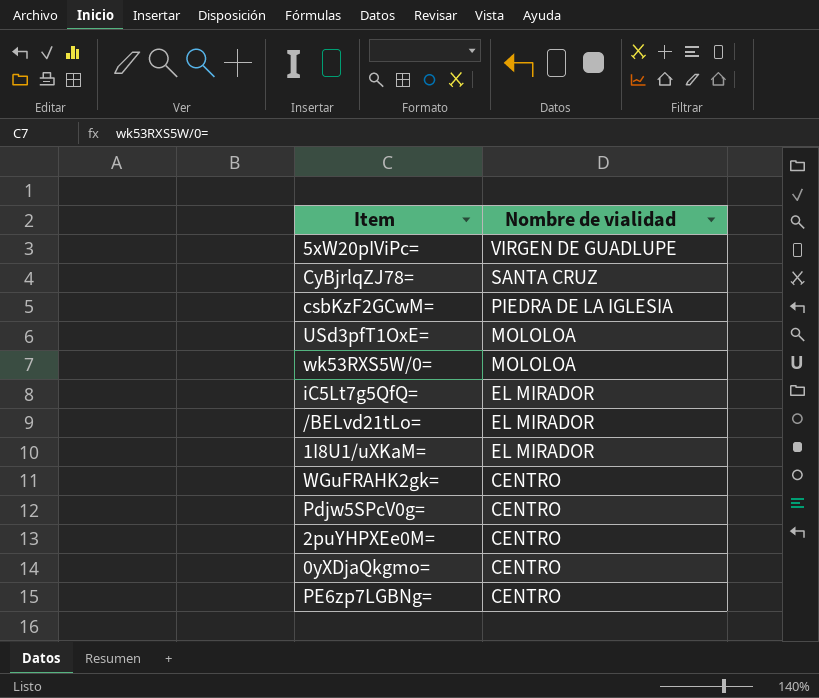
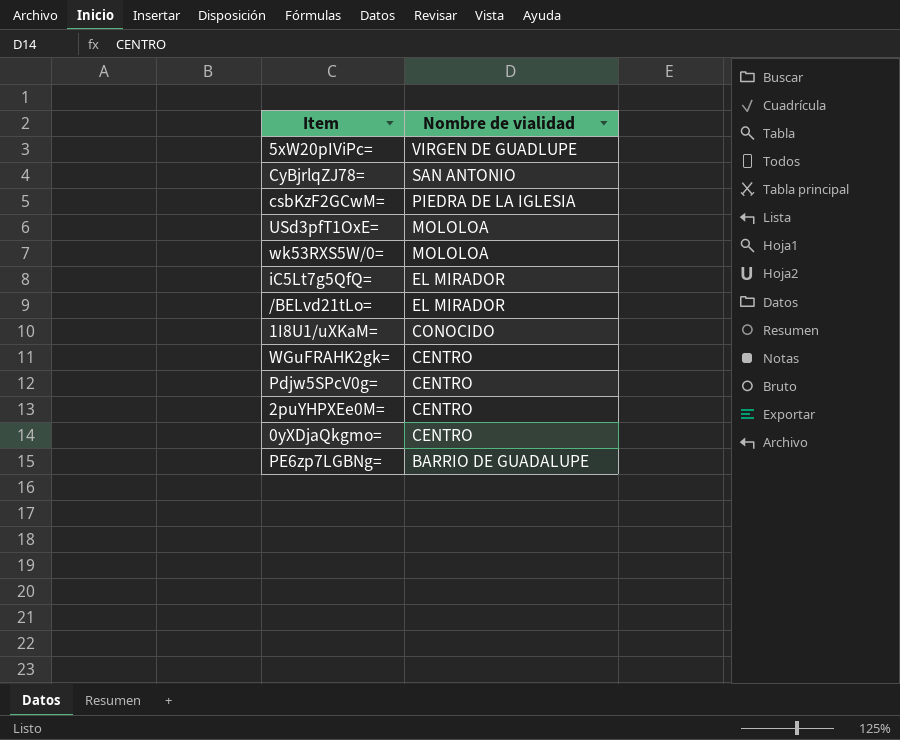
CyBjrlqZJ78= | Nombre de vialidad: SANTA CRUZ -> SAN ANTONIO
1I8U1/uXKaM= | Nombre de vialidad: EL MIRADOR -> CONOCIDO
PE6zp7LGBNg= | Nombre de vialidad: CENTRO -> BARRIO DE GUADALUPE

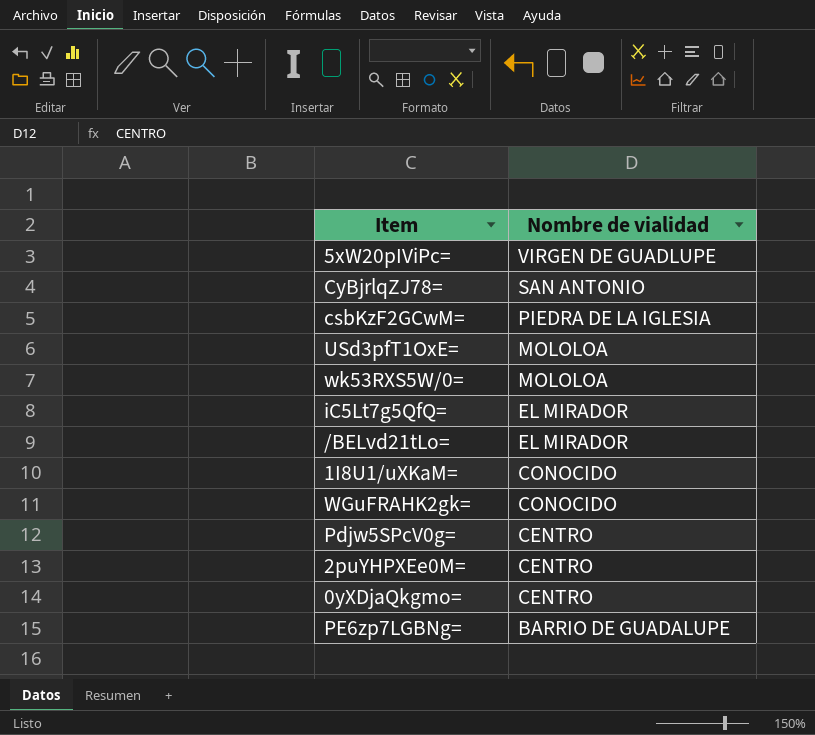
WGuFRAHK2gk= | Nombre de vialidad: CENTRO -> CONOCIDO

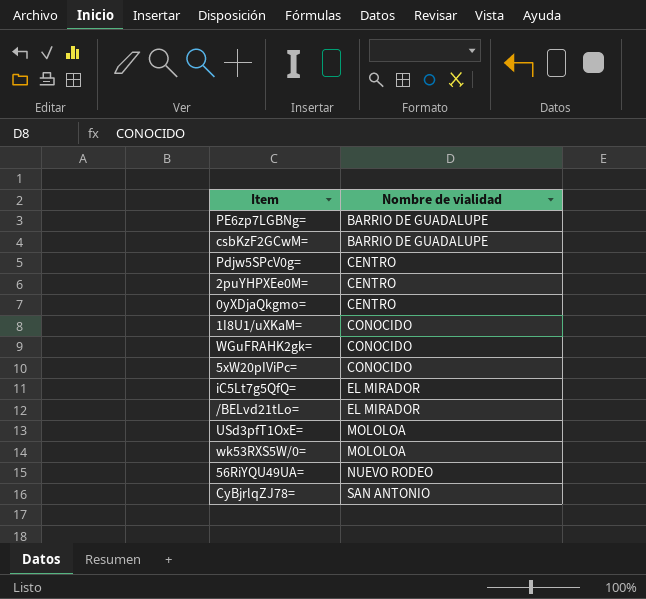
row order: Nombre de vialidad descending -> Nombre de vialidad ascending
csbKzF2GCwM= | Nombre de vialidad: PIEDRA DE LA IGLESIA -> BARRIO DE GUADALUPE
5xW20pIViPc= | Nombre de vialidad: VIRGEN DE GUADLUPE -> CONOCIDO
row 56RiYQU49UA=: none -> NUEVO RODEO

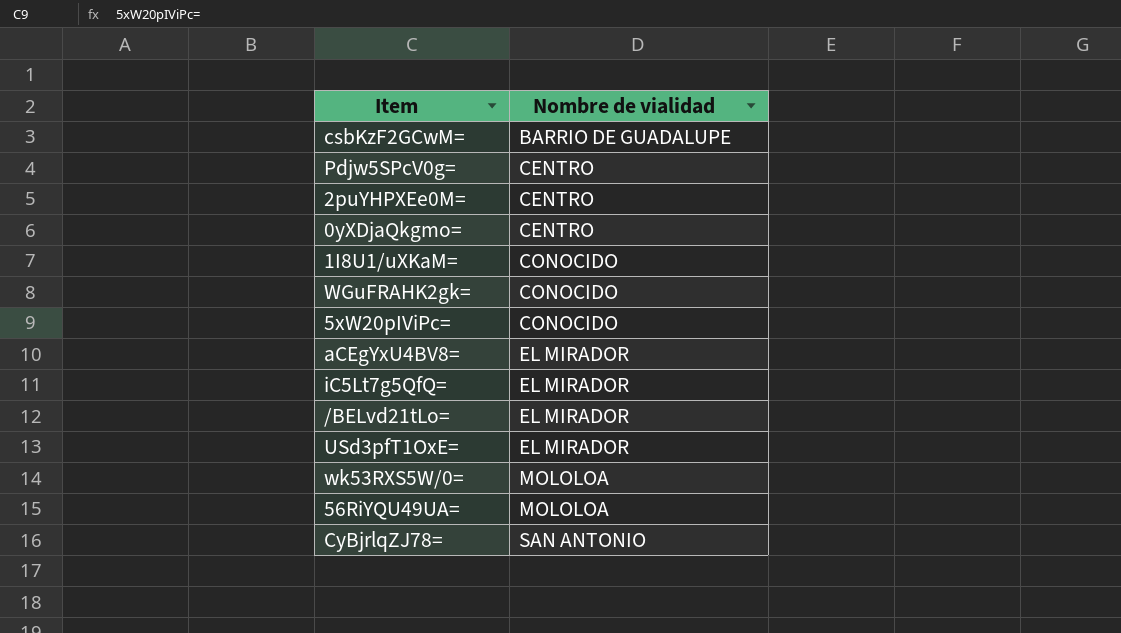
row PE6zp7LGBNg=: BARRIO DE GUADALUPE -> none
row aCEgYxU4BV8=: none -> EL MIRADOR
USd3pfT1OxE= | Nombre de vialidad: MOLOLOA -> EL MIRADOR
56RiYQU49UA= | Nombre de vialidad: NUEVO RODEO -> MOLOLOA

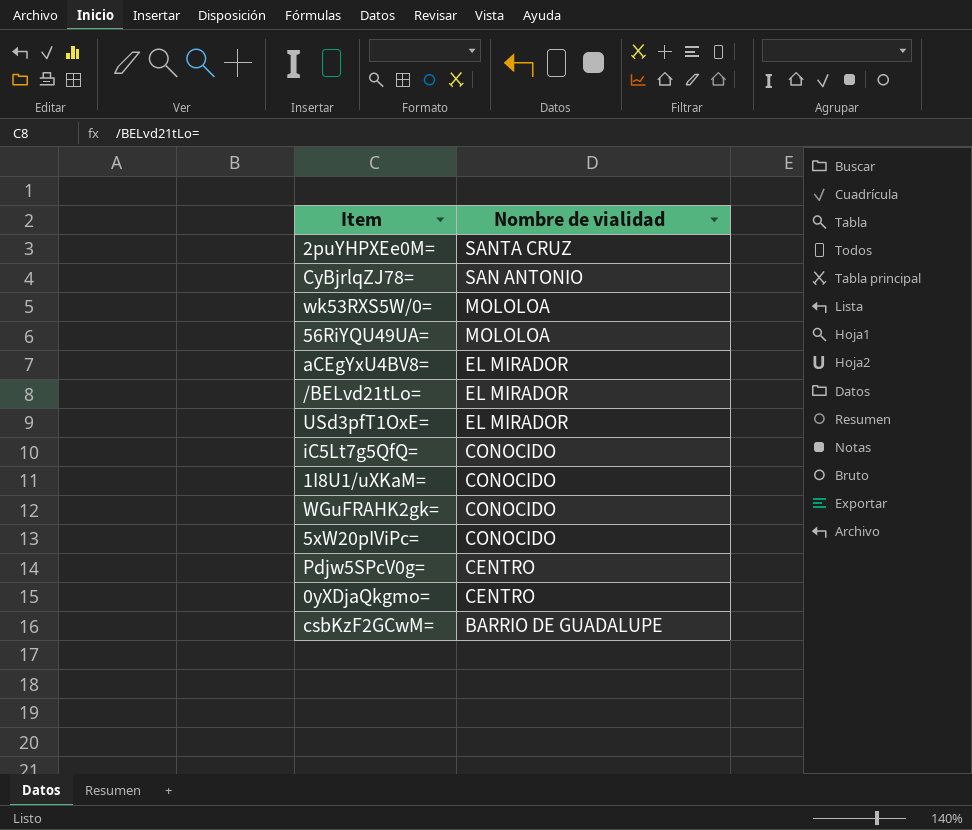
row order: Nombre de vialidad ascending -> Nombre de vialidad descending
2puYHPXEe0M= | Nombre de vialidad: CENTRO -> SANTA CRUZ
iC5Lt7g5QfQ= | Nombre de vialidad: EL MIRADOR -> CONOCIDO

